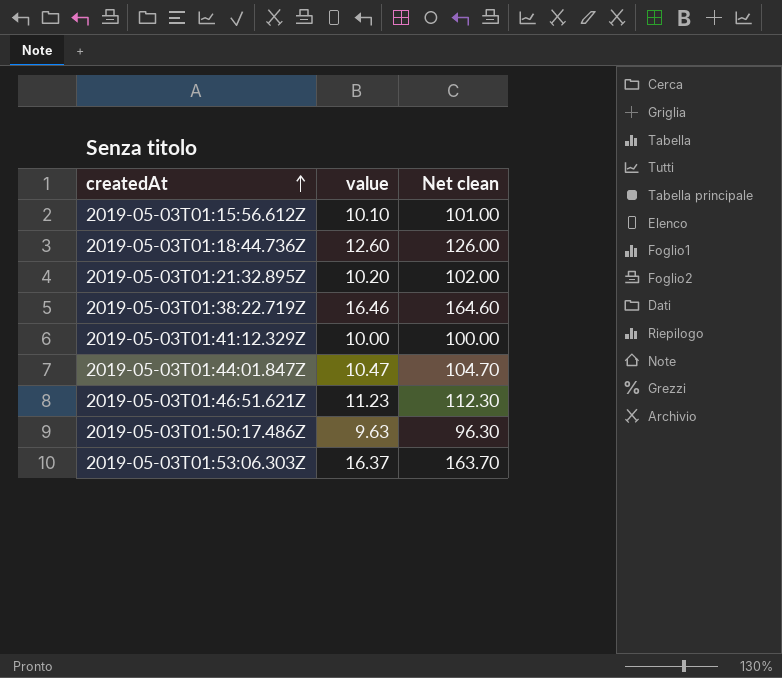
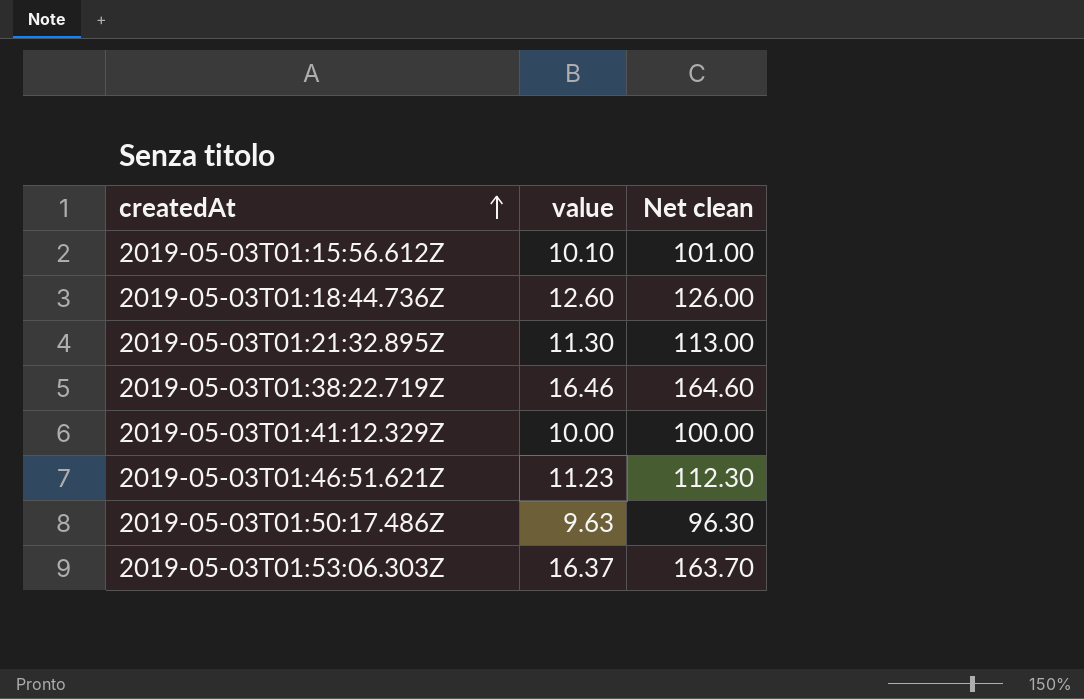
row 2019-05-03T01:44:01.847Z: 10.47 | 104.70 -> none
2019-05-03T01:21:32.895Z | value: 10.20 -> 11.30
2019-05-03T01:21:32.895Z | Net clean: 102.00 -> 113.00

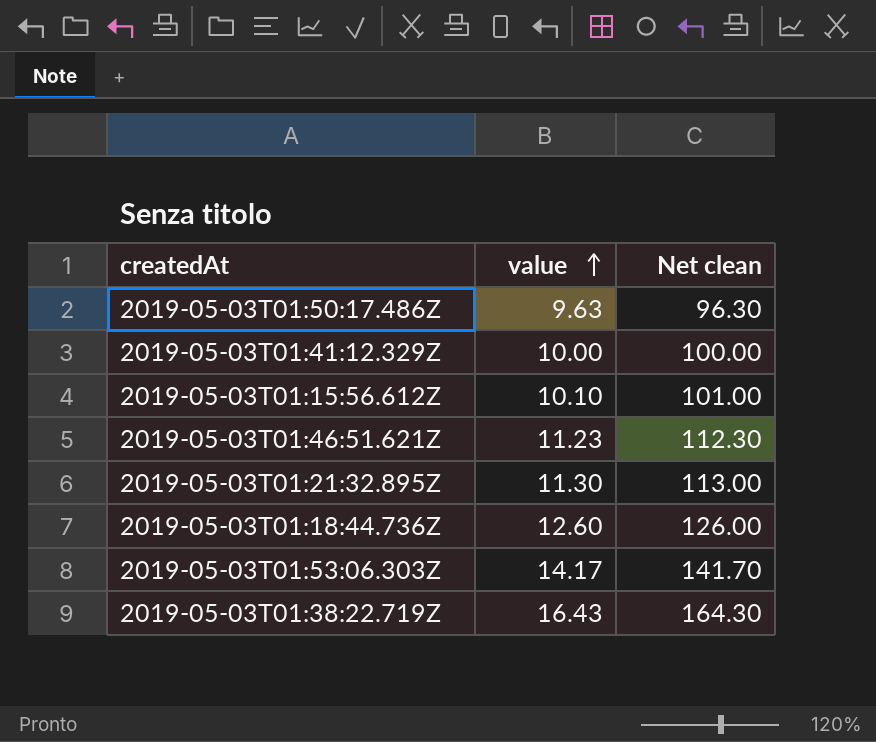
row order: createdAt ascending -> value ascending
2019-05-03T01:53:06.303Z | value: 16.37 -> 14.17
2019-05-03T01:53:06.303Z | Net clean: 163.70 -> 141.70
2019-05-03T01:38:22.719Z | value: 16.46 -> 16.43
2019-05-03T01:38:22.719Z | Net clean: 164.60 -> 164.30

